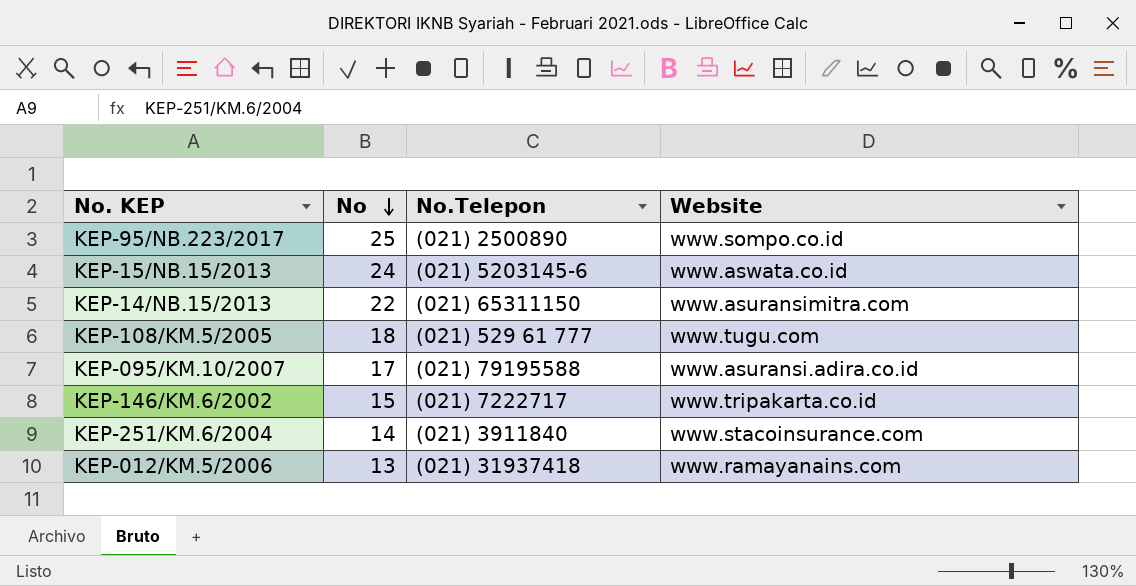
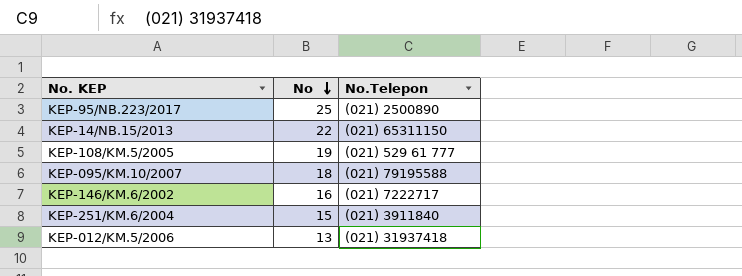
column Website | position: 4 -> none
row KEP-15/NB.15/2013: 24 | (021) 5203145-6 | www.aswata.co.id -> none
KEP-108/KM.5/2005 | No: 18 -> 19
KEP-095/KM.10/2007 | No: 17 -> 18
KEP-146/KM.6/2002 | No: 15 -> 16
KEP-251/KM.6/2004 | No: 14 -> 15

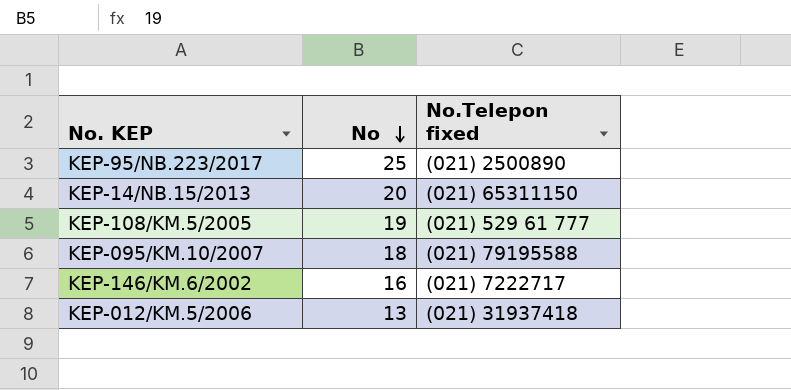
column name: No.Telepon -> No.Telepon fixed
row KEP-251/KM.6/2004: 15 | (021) 3911840 -> none
KEP-14/NB.15/2013 | No: 22 -> 20

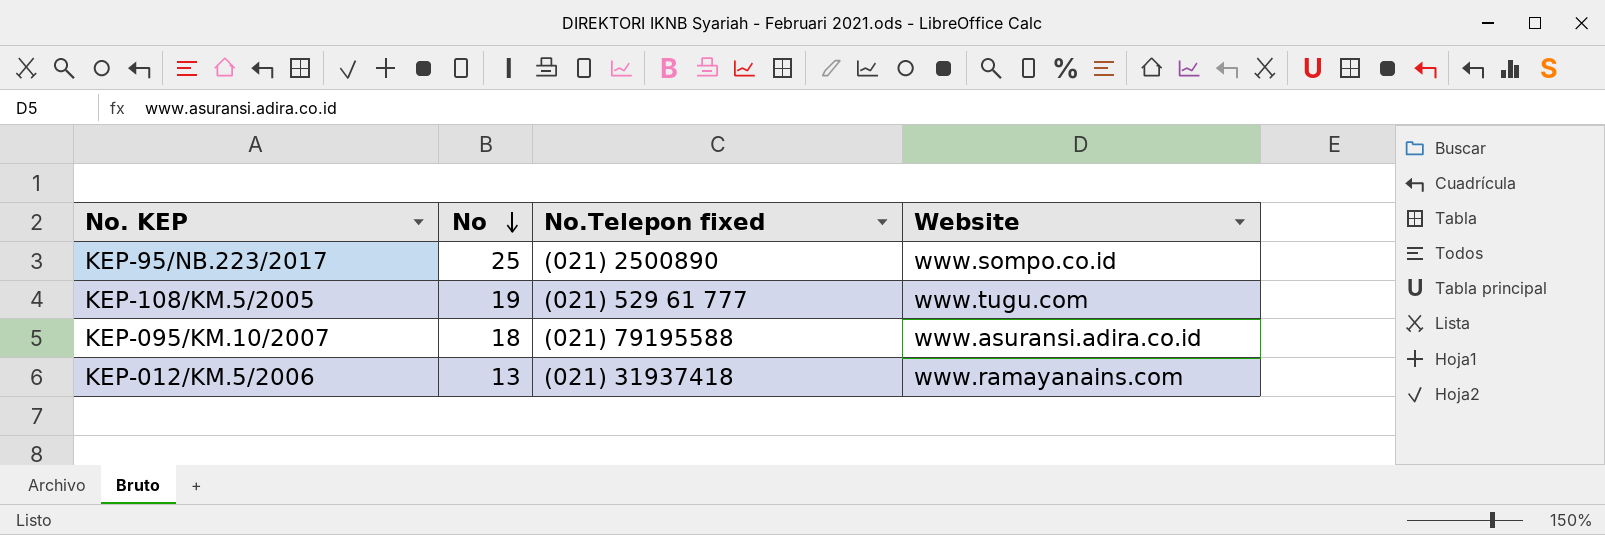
column Website | position: none -> 4
row KEP-14/NB.15/2013: 20 | (021) 65311150 -> none
row KEP-146/KM.6/2002: 16 | (021) 7222717 -> none

